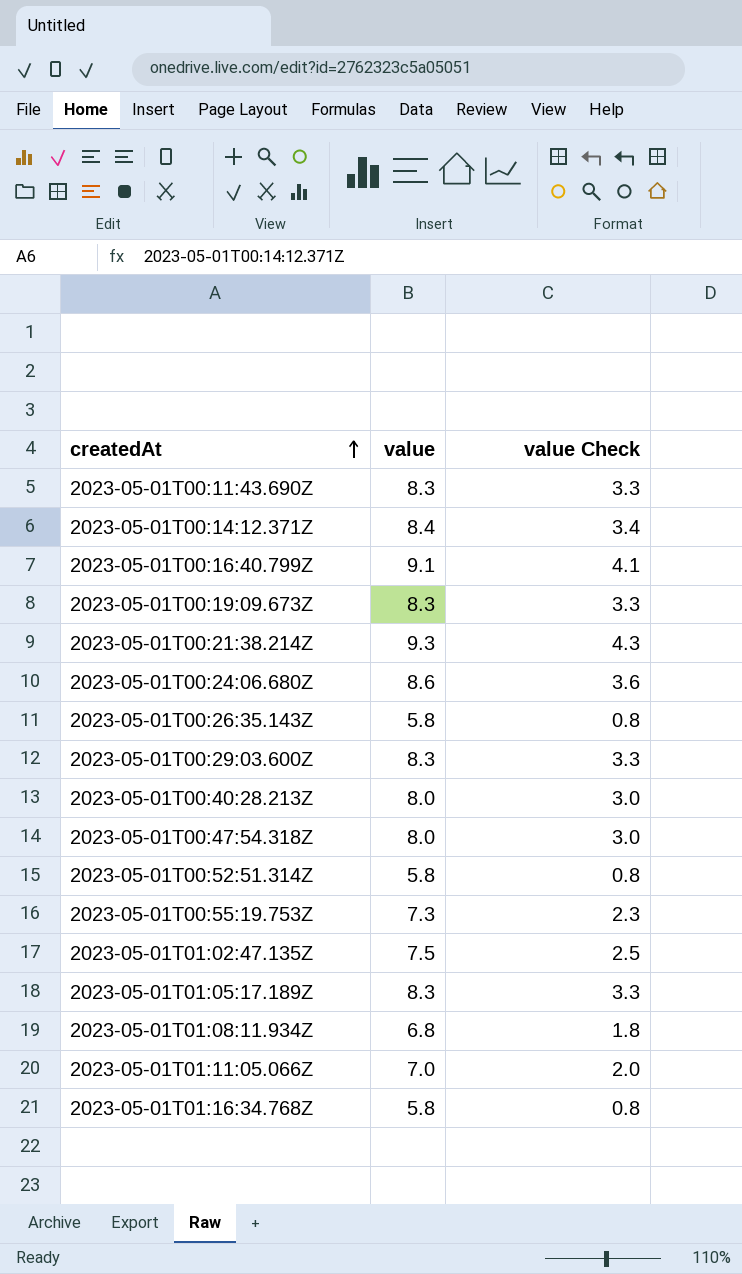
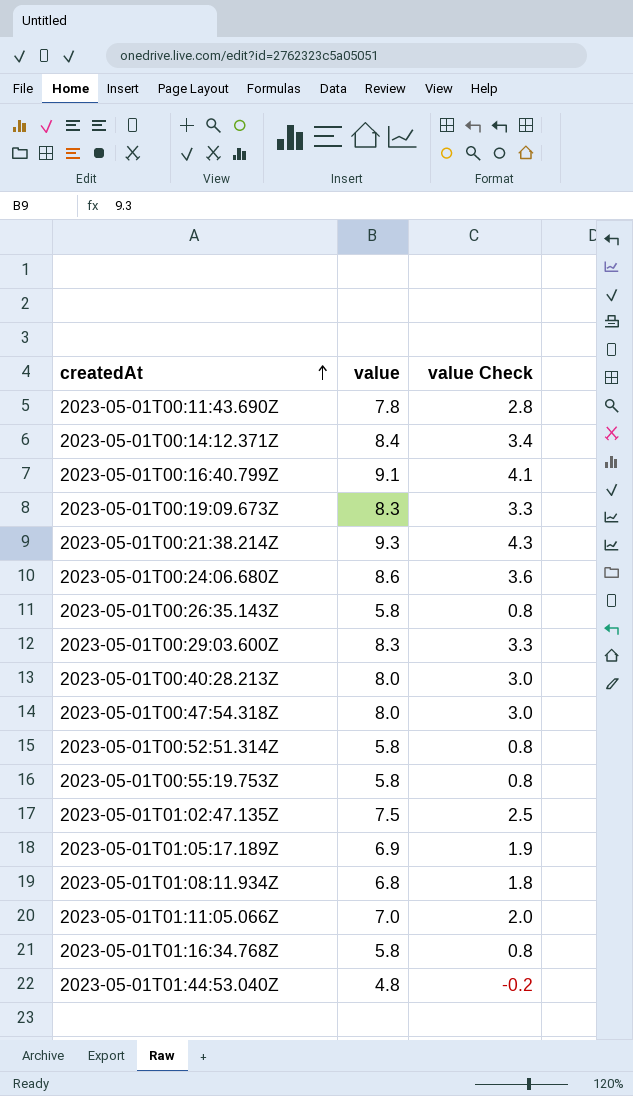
2023-05-01T00:11:43.690Z | value: 8.3 -> 7.8
2023-05-01T00:11:43.690Z | value Check: 3.3 -> 2.8
2023-05-01T00:55:19.753Z | value: 7.3 -> 5.8
2023-05-01T00:55:19.753Z | value Check: 2.3 -> 0.8
2023-05-01T01:05:17.189Z | value: 8.3 -> 6.9
2023-05-01T01:05:17.189Z | value Check: 3.3 -> 1.9
row 2023-05-01T01:44:53.040Z: none -> 4.8 | -0.2

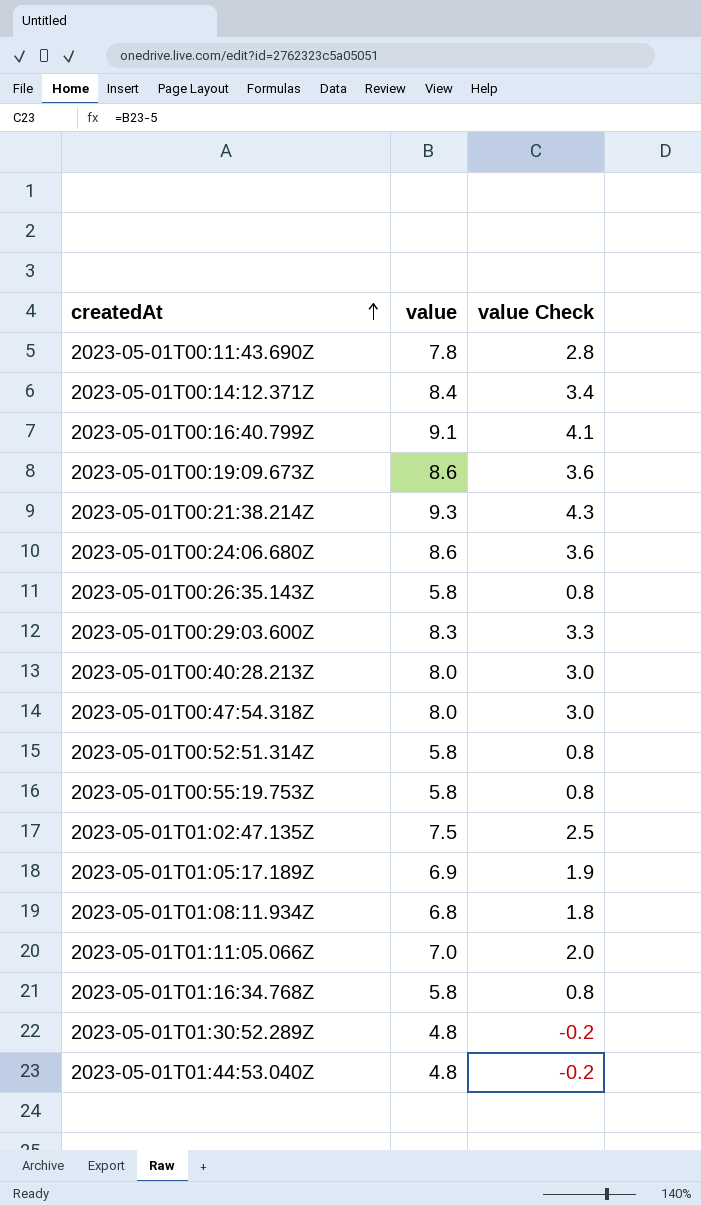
2023-05-01T00:19:09.673Z | value: 8.3 -> 8.6
2023-05-01T00:19:09.673Z | value Check: 3.3 -> 3.6
row 2023-05-01T01:30:52.289Z: none -> 4.8 | -0.2

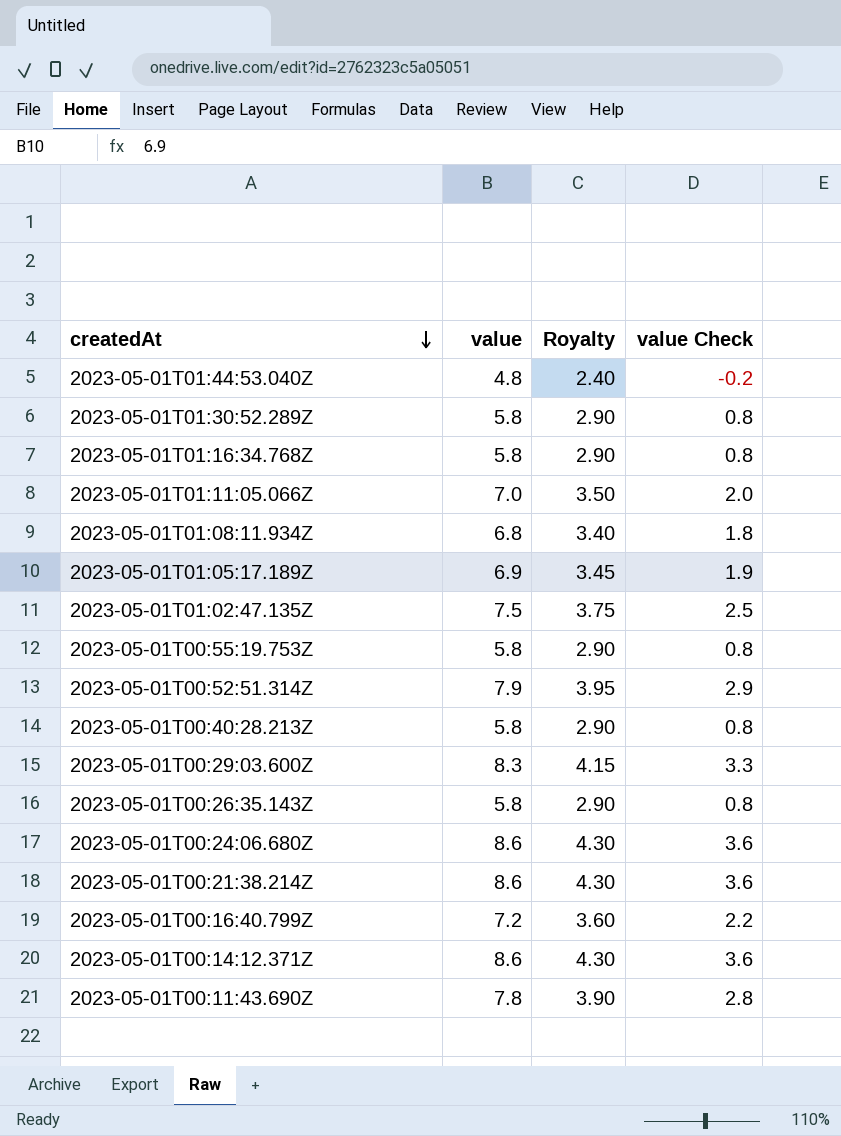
row order: createdAt ascending -> createdAt descending
column Royalty | formula: none -> [value] * 0.5
row 2023-05-01T00:19:09.673Z: 8.6 | 3.6 -> none
row 2023-05-01T00:47:54.318Z: 8.0 | 3.0 -> none
2023-05-01T01:30:52.289Z | value: 4.8 -> 5.8
2023-05-01T01:30:52.289Z | value Check: -0.2 -> 0.8
2023-05-01T00:52:51.314Z | value: 5.8 -> 7.9
2023-05-01T00:52:51.314Z | value Check: 0.8 -> 2.9
2023-05-01T00:40:28.213Z | value: 8.0 -> 5.8
2023-05-01T00:40:28.213Z | value Check: 3.0 -> 0.8
2023-05-01T00:21:38.214Z | value: 9.3 -> 8.6
2023-05-01T00:21:38.214Z | value Check: 4.3 -> 3.6
2023-05-01T00:16:40.799Z | value: 9.1 -> 7.2
2023-05-01T00:16:40.799Z | value Check: 4.1 -> 2.2
2023-05-01T00:14:12.371Z | value: 8.4 -> 8.6
2023-05-01T00:14:12.371Z | value Check: 3.4 -> 3.6

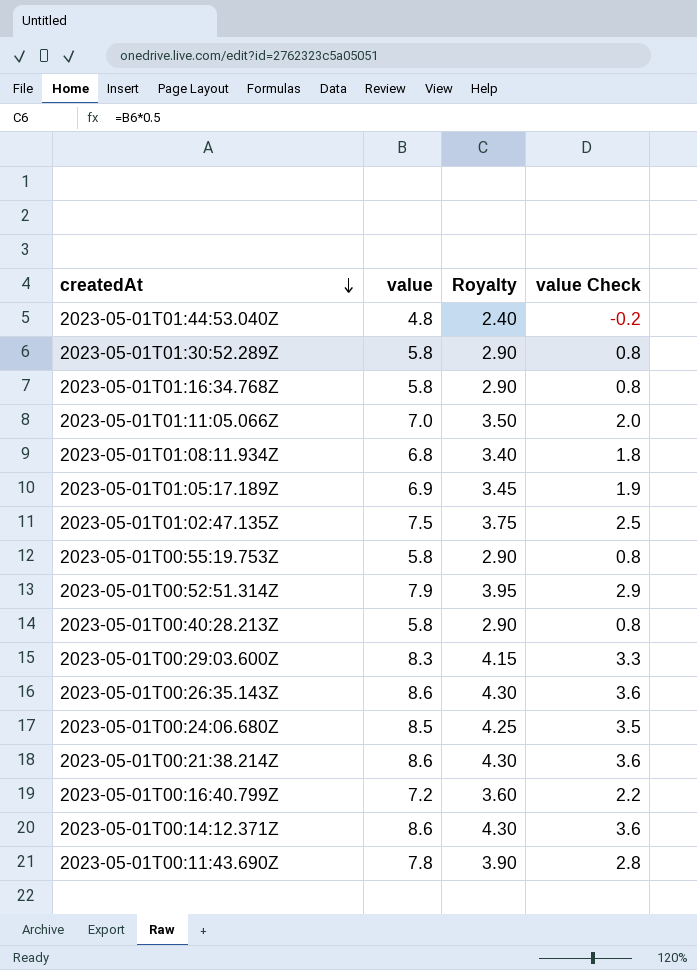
2023-05-01T00:26:35.143Z | value: 5.8 -> 8.6
2023-05-01T00:26:35.143Z | Royalty: 2.90 -> 4.30
2023-05-01T00:26:35.143Z | value Check: 0.8 -> 3.6
2023-05-01T00:24:06.680Z | value: 8.6 -> 8.5
2023-05-01T00:24:06.680Z | Royalty: 4.30 -> 4.25
2023-05-01T00:24:06.680Z | value Check: 3.6 -> 3.5

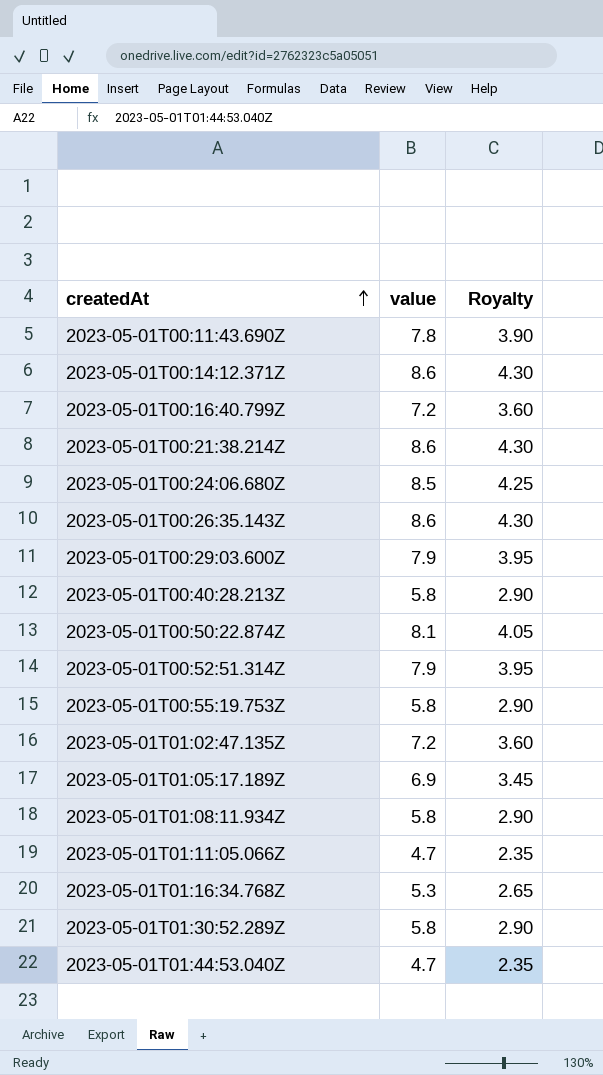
row order: createdAt descending -> createdAt ascending
column value Check | formula: [value] - 5 -> none
2023-05-01T00:29:03.600Z | value: 8.3 -> 7.9
2023-05-01T00:29:03.600Z | Royalty: 4.15 -> 3.95
row 2023-05-01T00:50:22.874Z: none -> 8.1 | 4.05
2023-05-01T01:02:47.135Z | value: 7.5 -> 7.2
2023-05-01T01:02:47.135Z | Royalty: 3.75 -> 3.60
2023-05-01T01:08:11.934Z | value: 6.8 -> 5.8
2023-05-01T01:08:11.934Z | Royalty: 3.40 -> 2.90
2023-05-01T01:11:05.066Z | value: 7.0 -> 4.7
2023-05-01T01:11:05.066Z | Royalty: 3.50 -> 2.35
2023-05-01T01:16:34.768Z | value: 5.8 -> 5.3
2023-05-01T01:16:34.768Z | Royalty: 2.90 -> 2.65
2023-05-01T01:44:53.040Z | value: 4.8 -> 4.7
2023-05-01T01:44:53.040Z | Royalty: 2.40 -> 2.35

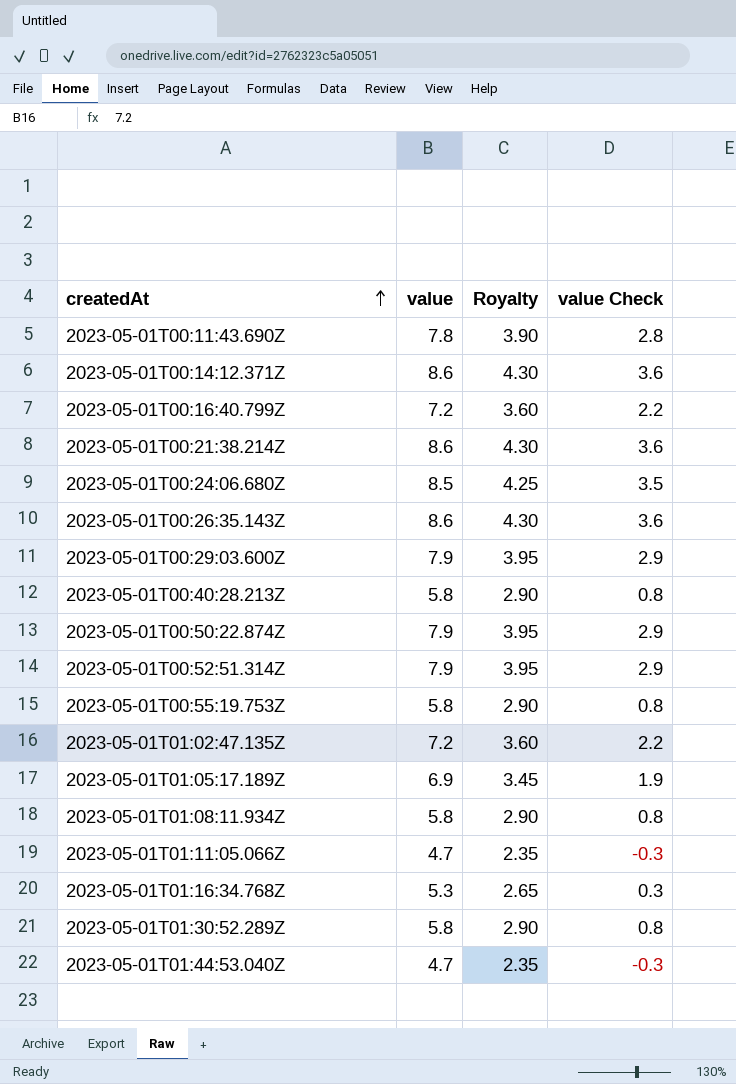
column value Check | formula: none -> [value] - 5
2023-05-01T00:50:22.874Z | value: 8.1 -> 7.9
2023-05-01T00:50:22.874Z | Royalty: 4.05 -> 3.95

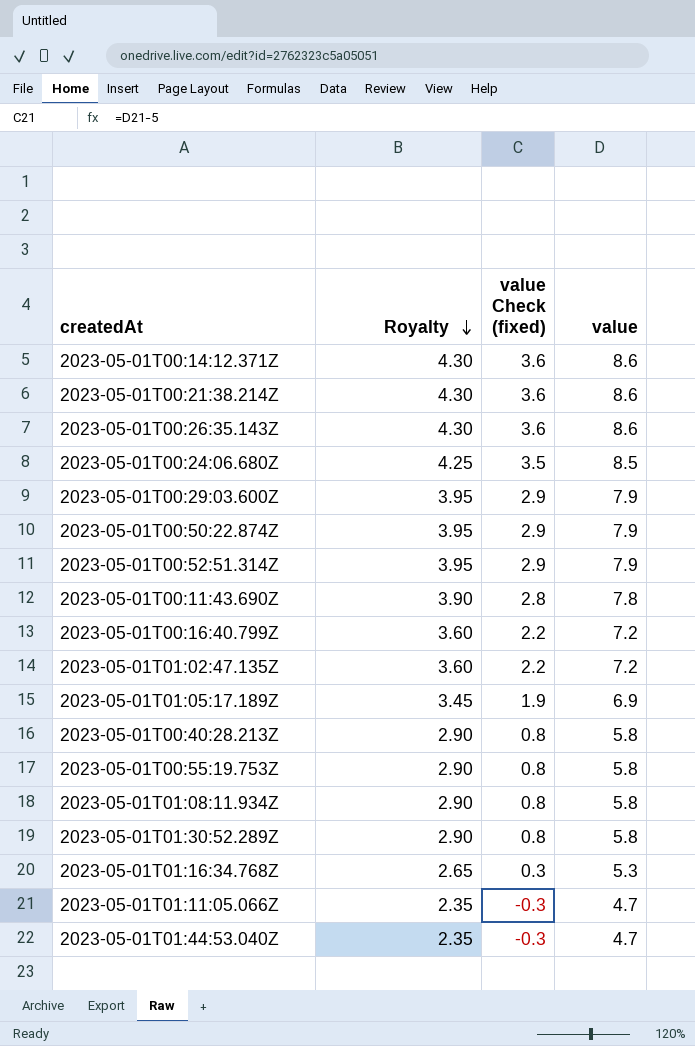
row order: createdAt ascending -> Royalty descending
column name: value Check -> value Check (fixed)
column value | position: 2 -> 4

